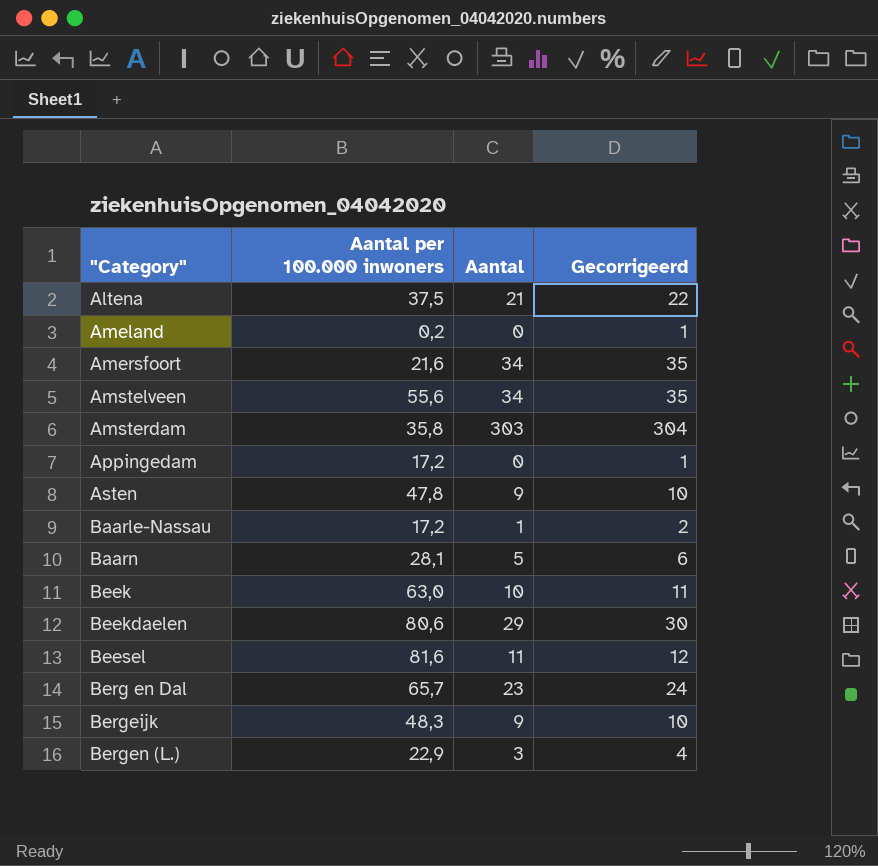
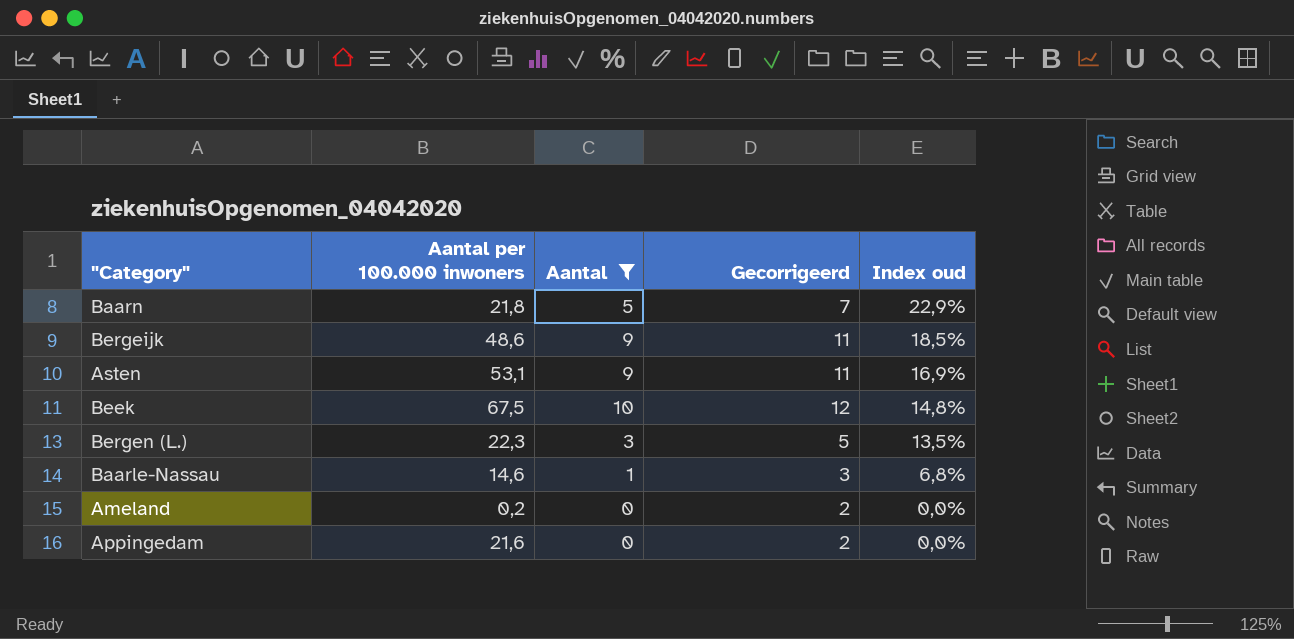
filter: none -> Aantal <= 10
row order: "Category" ascending -> Index oud descending
column Gecorrigeerd | formula: [Aantal] + 1 -> [Aantal] + 2
column Index oud | formula: none -> [Aantal] / [Aantal per 100.000 inwoners]
Baarn | Aantal per 100.000 inwoners: 28,1 -> 21,8
Bergeijk | Aantal per 100.000 inwoners: 48,3 -> 48,6
Asten | Aantal per 100.000 inwoners: 47,8 -> 53,1
Beek | Aantal per 100.000 inwoners: 63,0 -> 67,5
Bergen (L.) | Aantal per 100.000 inwoners: 22,9 -> 22,3
Baarle-Nassau | Aantal per 100.000 inwoners: 17,2 -> 14,6
Appingedam | Aantal per 100.000 inwoners: 17,2 -> 21,6

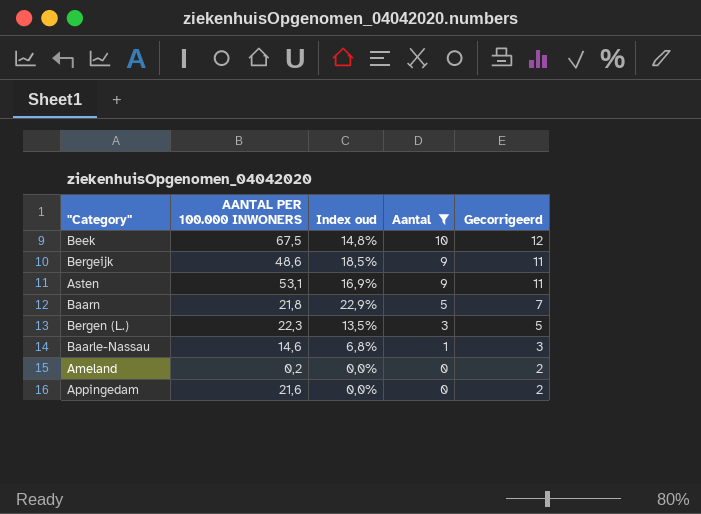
row order: Index oud descending -> Aantal descending
column name: Aantal per 100.000 inwoners -> AANTAL PER 100.000 INWONERS
column Index oud | position: 5 -> 3

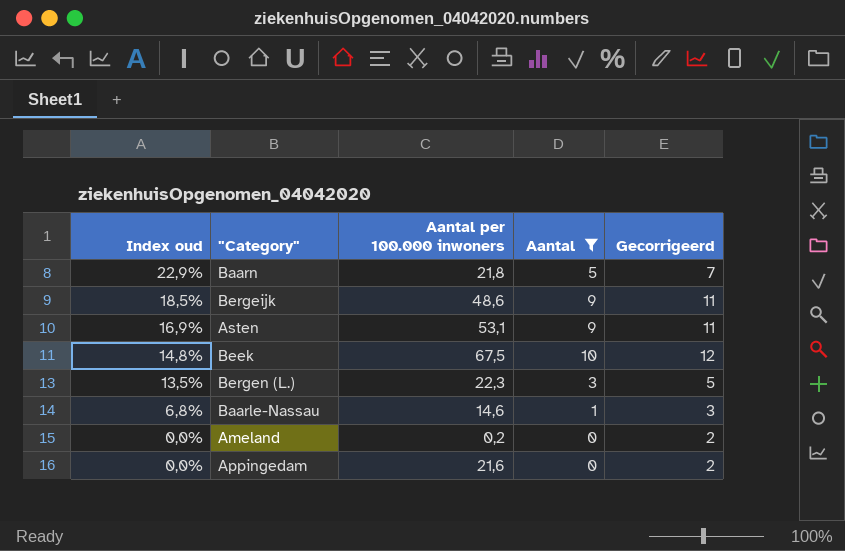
row order: Aantal descending -> Index oud descending
column Index oud | position: 3 -> 1
column name: AANTAL PER 100.000 INWONERS -> Aantal per 100.000 inwoners

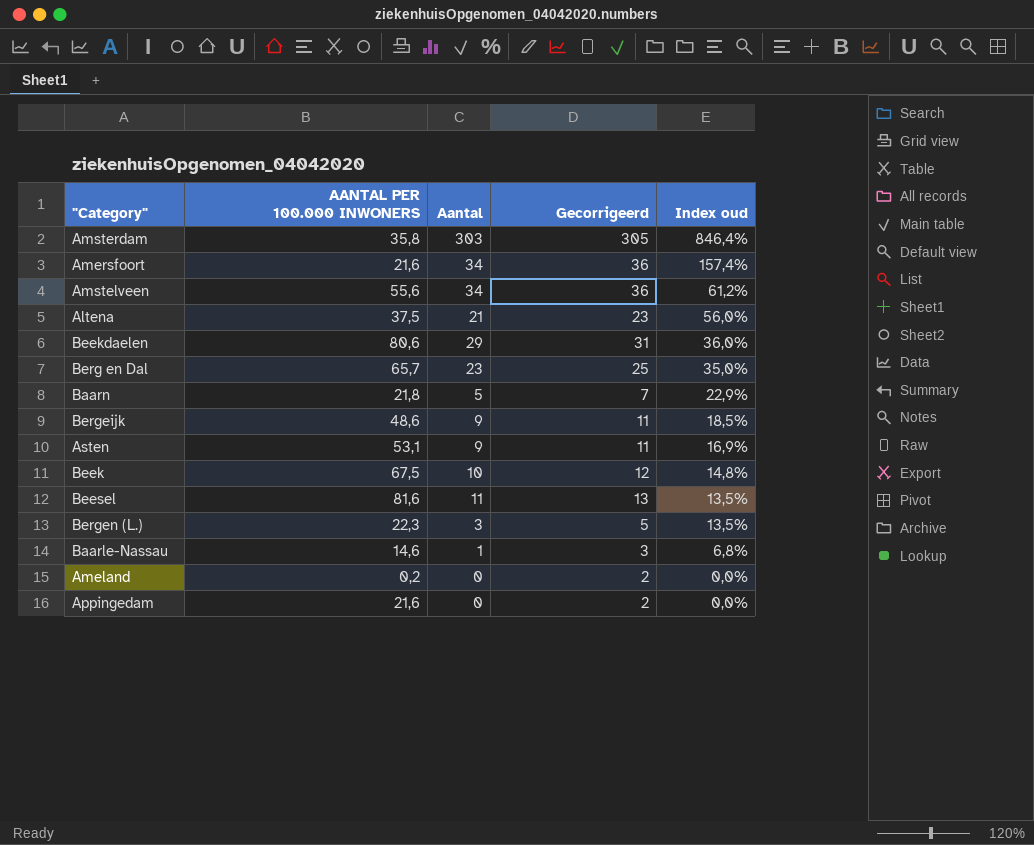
filter: Aantal <= 10 -> none
column name: Aantal per 100.000 inwoners -> AANTAL PER 100.000 INWONERS
column Index oud | position: 1 -> 5

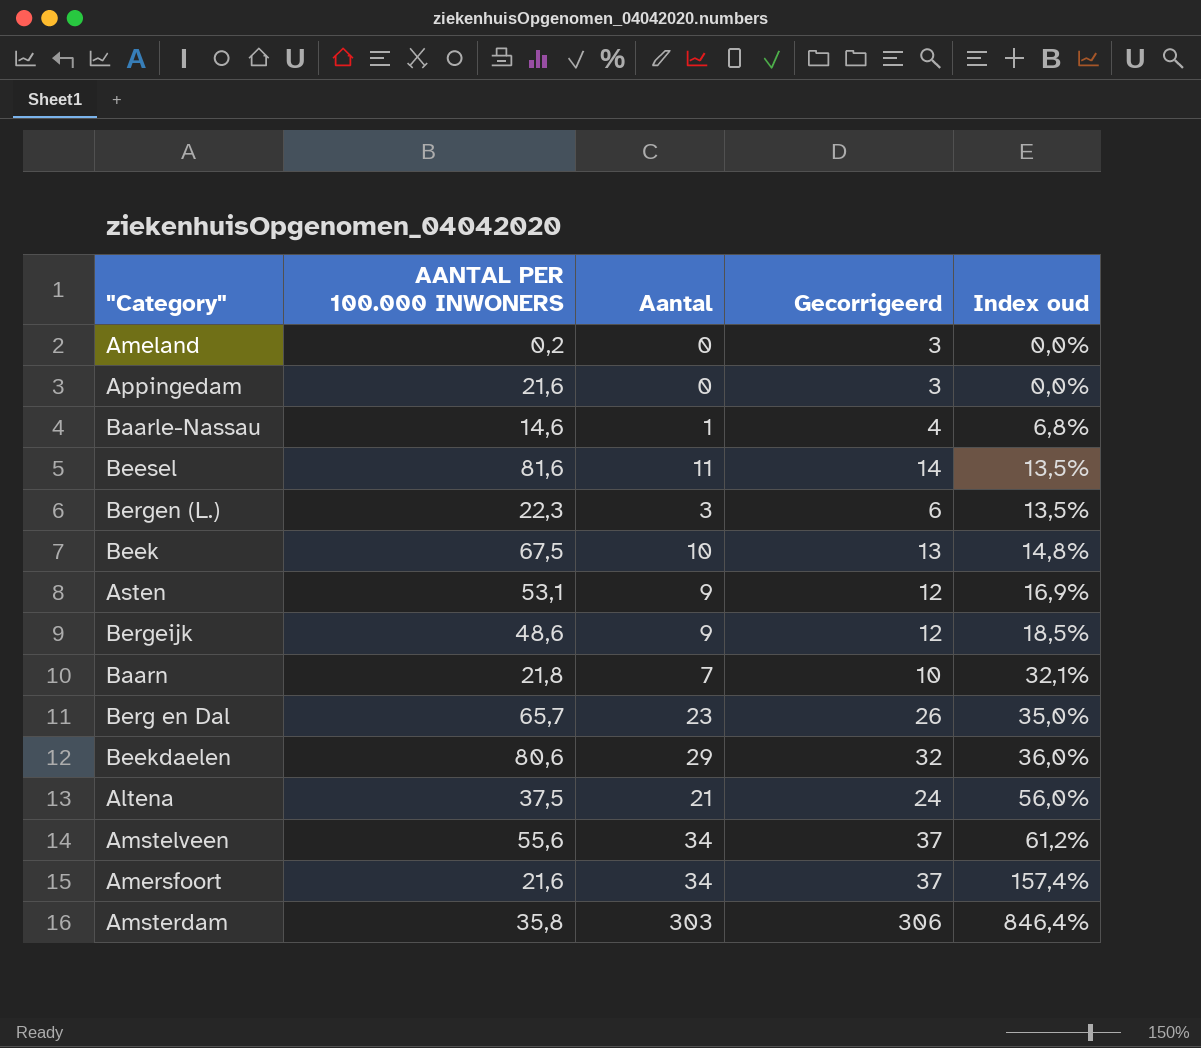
row order: Index oud descending -> Index oud ascending
column Gecorrigeerd | formula: [Aantal] + 2 -> [Aantal] + 3
Baarn | Aantal: 5 -> 7
Baarn | Index oud: 22,9% -> 32,1%

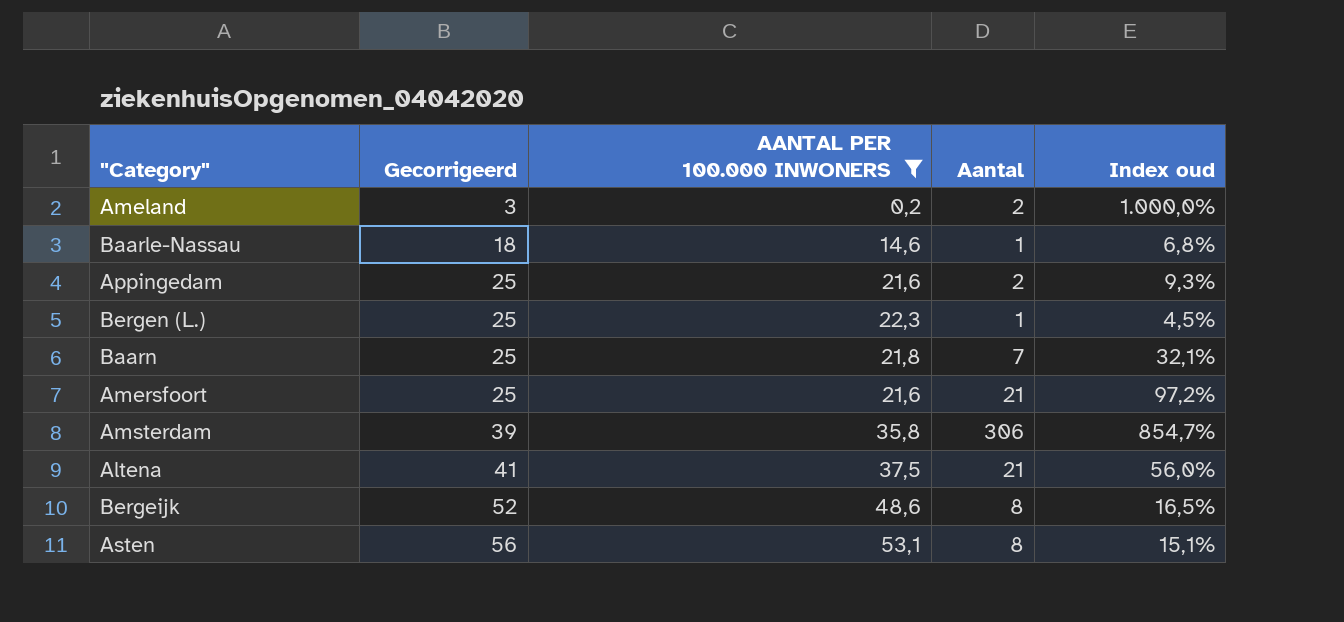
filter: none -> AANTAL PER 100.000 INWONERS <= 53,1
row order: Index oud ascending -> Gecorrigeerd ascending
column Gecorrigeerd | formula: [Aantal] + 3 -> [AANTAL PER 100.000 INWONERS] + 3
column Gecorrigeerd | position: 4 -> 2
Ameland | Aantal: 0 -> 2
Ameland | Index oud: 0,0% -> 1.000,0%
Appingedam | Aantal: 0 -> 2
Appingedam | Index oud: 0,0% -> 9,3%
Bergen (L.) | Aantal: 3 -> 1
Bergen (L.) | Index oud: 13,5% -> 4,5%
Amersfoort | Aantal: 34 -> 21
Amersfoort | Index oud: 157,4% -> 97,2%
Amsterdam | Aantal: 303 -> 306
Amsterdam | Index oud: 846,4% -> 854,7%
Bergeijk | Aantal: 9 -> 8
Bergeijk | Index oud: 18,5% -> 16,5%
Asten | Aantal: 9 -> 8
Asten | Index oud: 16,9% -> 15,1%

